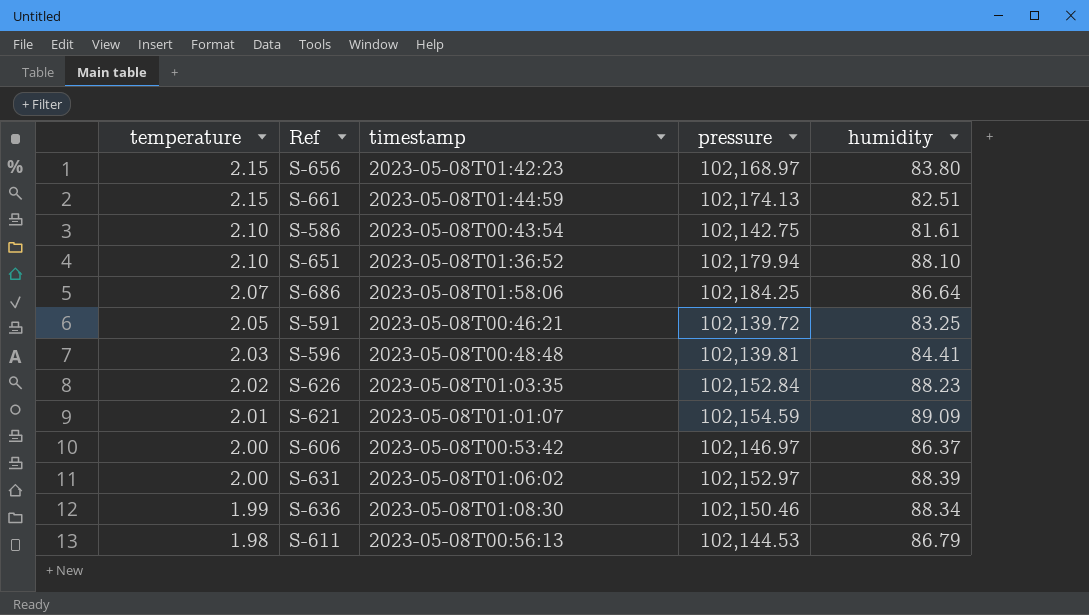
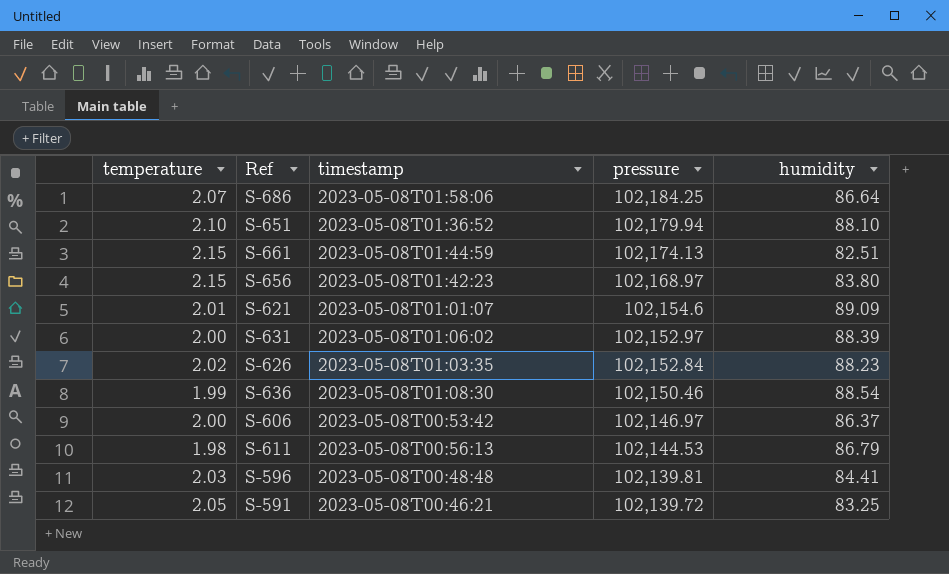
row order: temperature descending -> pressure descending
row S-586: 2.10 | 2023-05-08T00:43:54 | 102,142.75 | 81.61 -> none
S-621 | pressure: 102,154.59 -> 102,154.6
S-636 | humidity: 88.34 -> 88.54

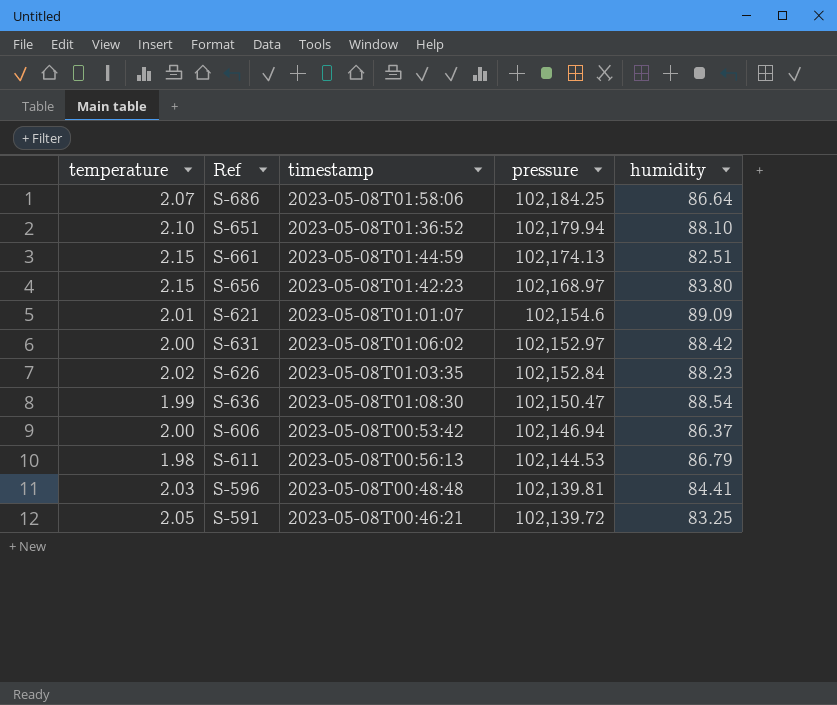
S-631 | humidity: 88.39 -> 88.42
S-636 | pressure: 102,150.46 -> 102,150.47
S-606 | pressure: 102,146.97 -> 102,146.94

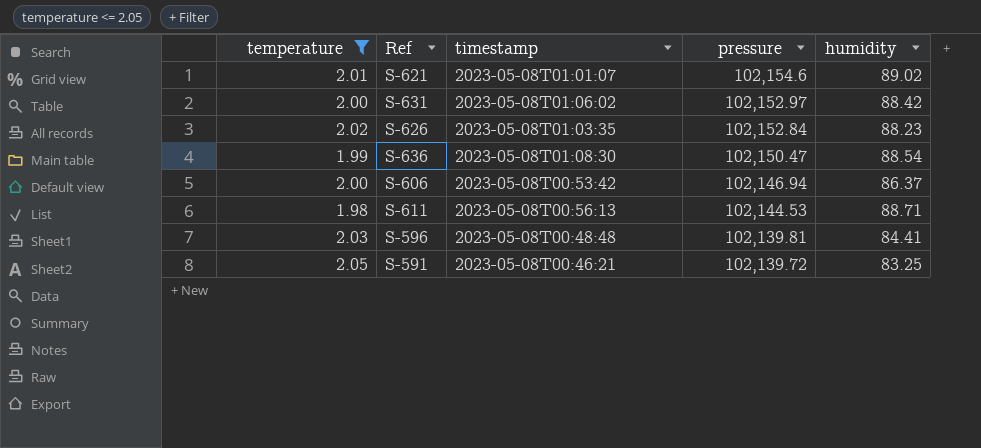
filter: none -> temperature <= 2.05
S-621 | humidity: 89.09 -> 89.02
S-611 | humidity: 86.79 -> 88.71

